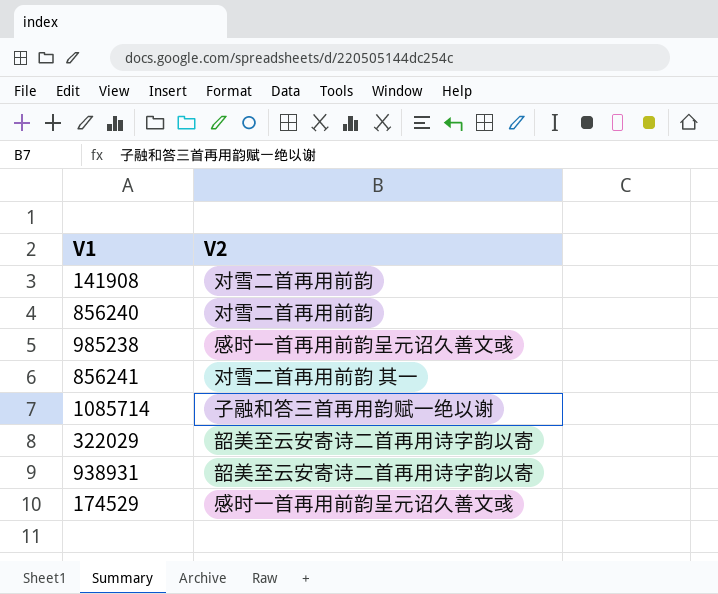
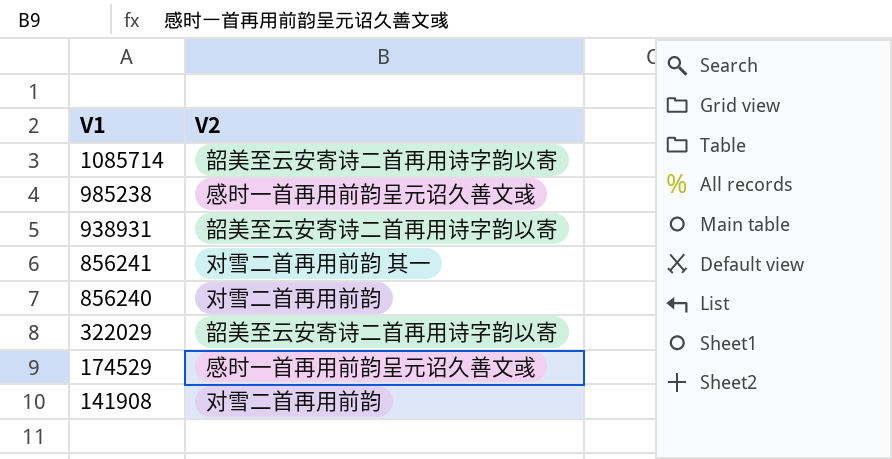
row order: none -> V1 descending
1085714 | V2: 子融和答三首再用韵赋一绝以谢 -> 韶美至云安寄诗二首再用诗字韵以寄

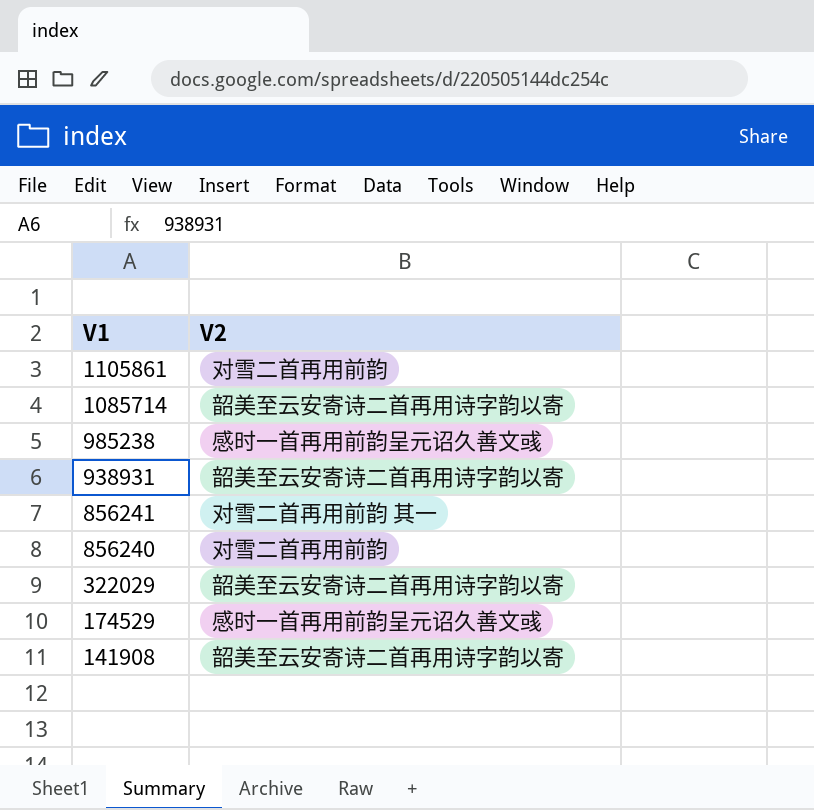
row 1105861: none -> 对雪二首再用前韵
141908 | V2: 对雪二首再用前韵 -> 韶美至云安寄诗二首再用诗字韵以寄

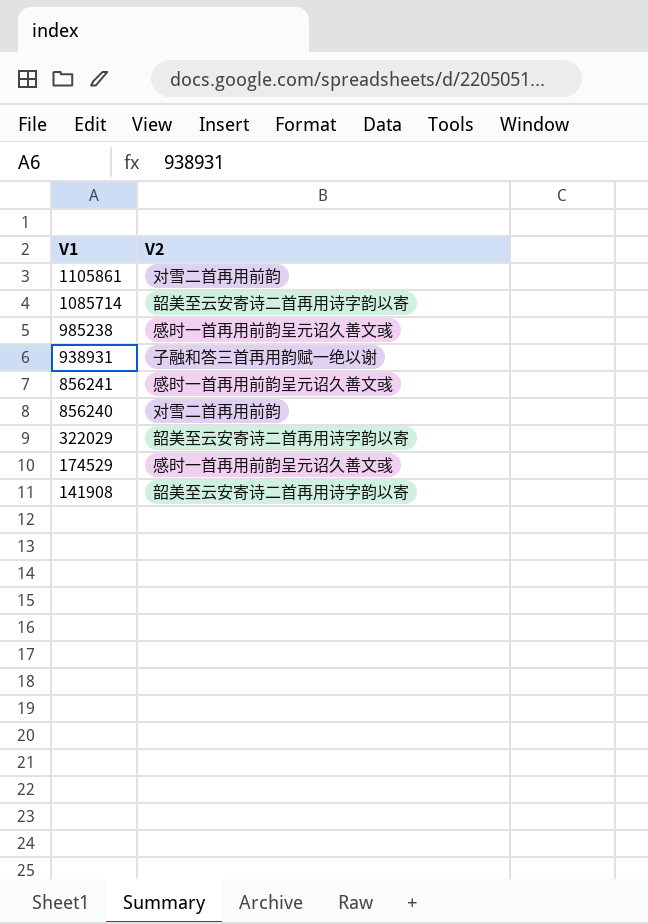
938931 | V2: 韶美至云安寄诗二首再用诗字韵以寄 -> 子融和答三首再用韵赋一绝以谢
856241 | V2: 对雪二首再用前韵 其一 -> 感时一首再用前韵呈元诏久善文彧

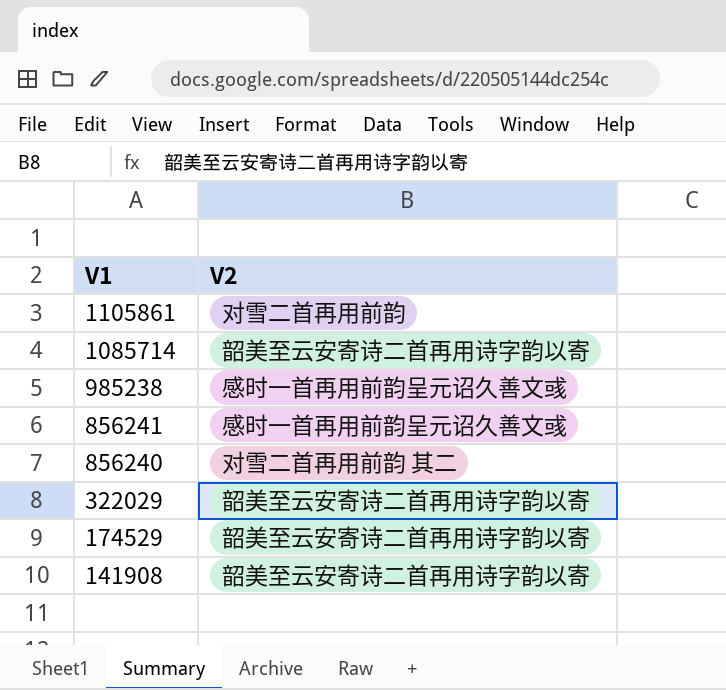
row 938931: 子融和答三首再用韵赋一绝以谢 -> none
856240 | V2: 对雪二首再用前韵 -> 对雪二首再用前韵 其二
174529 | V2: 感时一首再用前韵呈元诏久善文彧 -> 韶美至云安寄诗二首再用诗字韵以寄

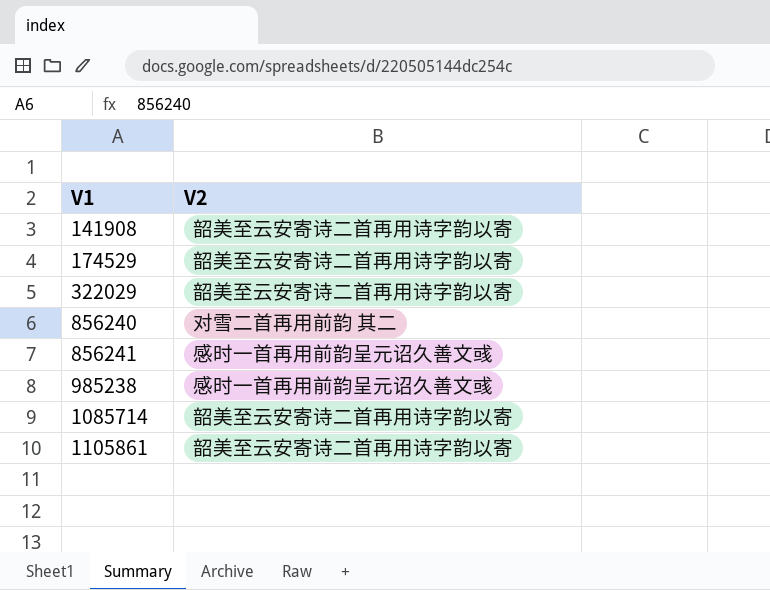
row order: V1 descending -> V1 ascending
1105861 | V2: 对雪二首再用前韵 -> 韶美至云安寄诗二首再用诗字韵以寄

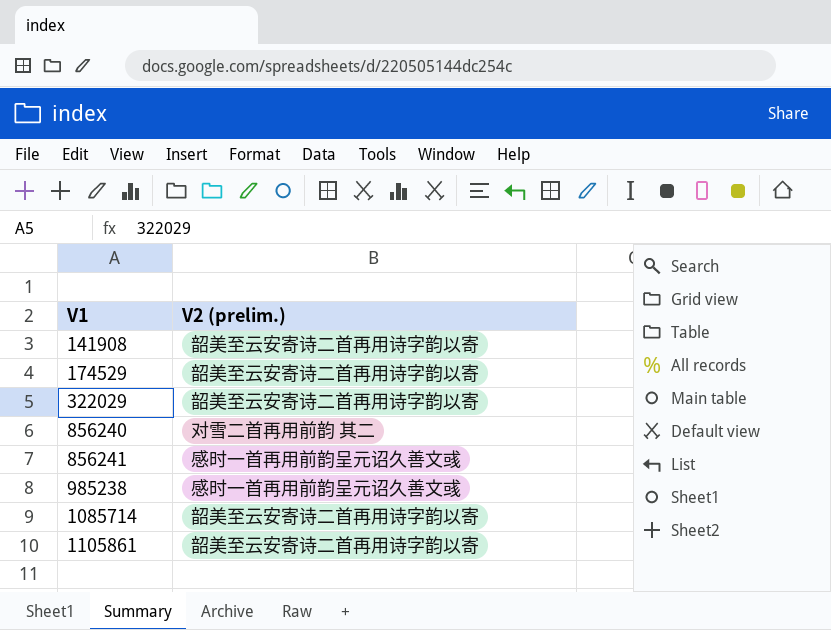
column name: V2 -> V2 (prelim.)

